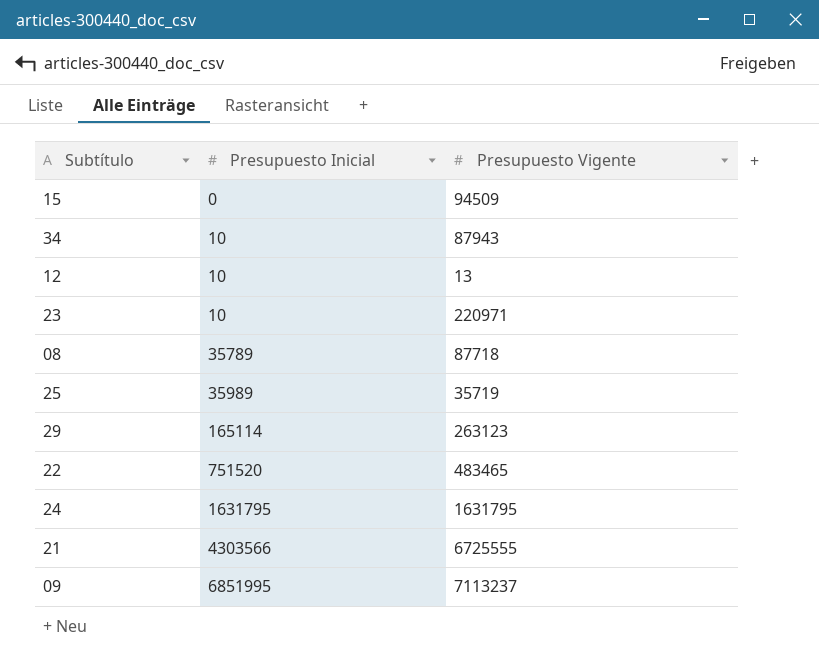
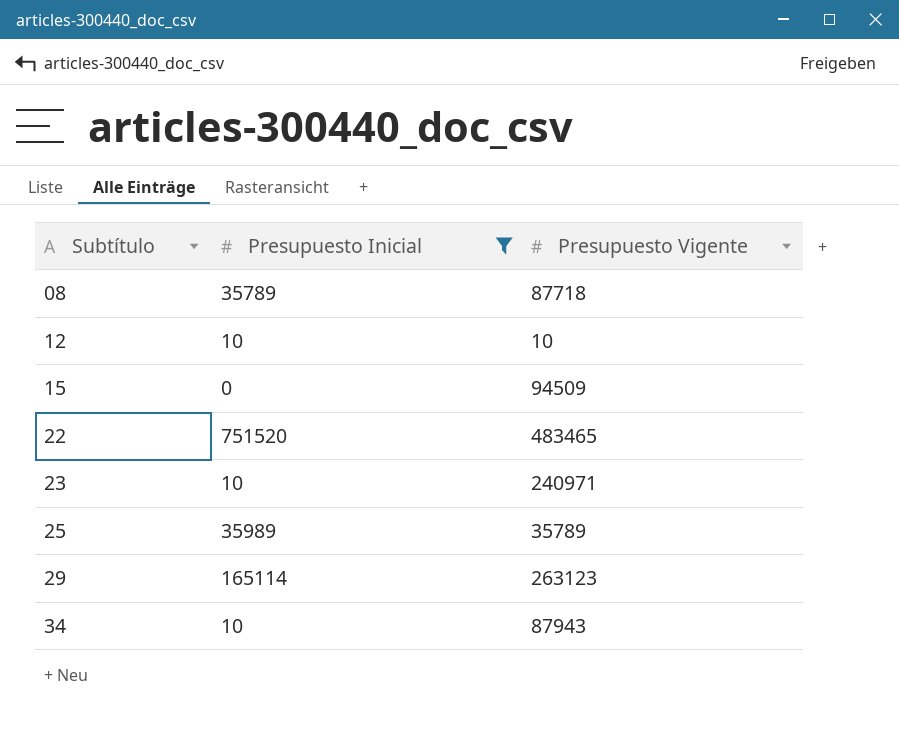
filter: none -> Presupuesto Inicial <= 751520
row order: Presupuesto Inicial ascending -> Subtítulo ascending
12 | Presupuesto Vigente: 13 -> 10
23 | Presupuesto Vigente: 220971 -> 240971
25 | Presupuesto Vigente: 35719 -> 35789

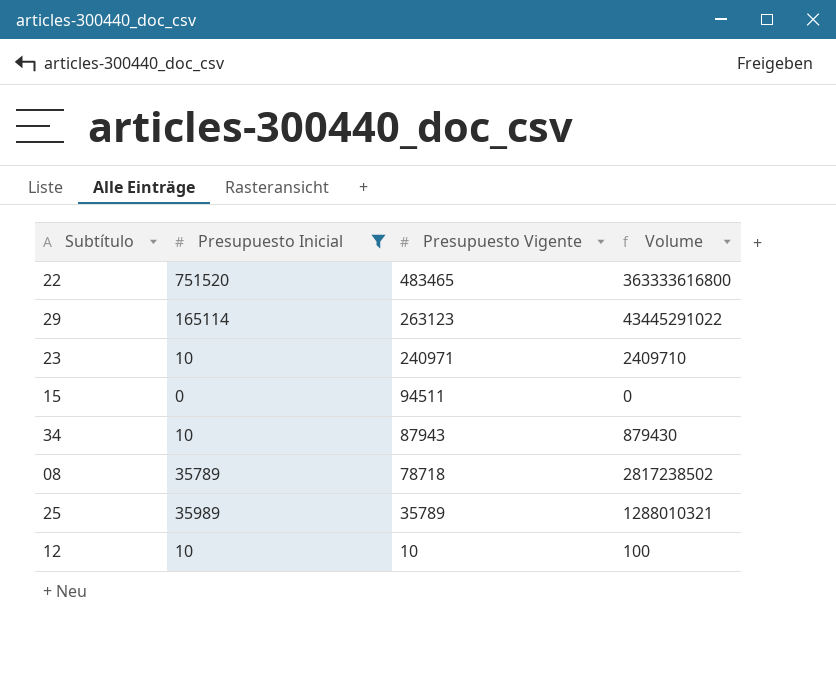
row order: Subtítulo ascending -> Presupuesto Vigente descending
column Volume | formula: none -> [Presupuesto Inicial] * [Presupuesto Vigente]
15 | Presupuesto Vigente: 94509 -> 94511
08 | Presupuesto Vigente: 87718 -> 78718

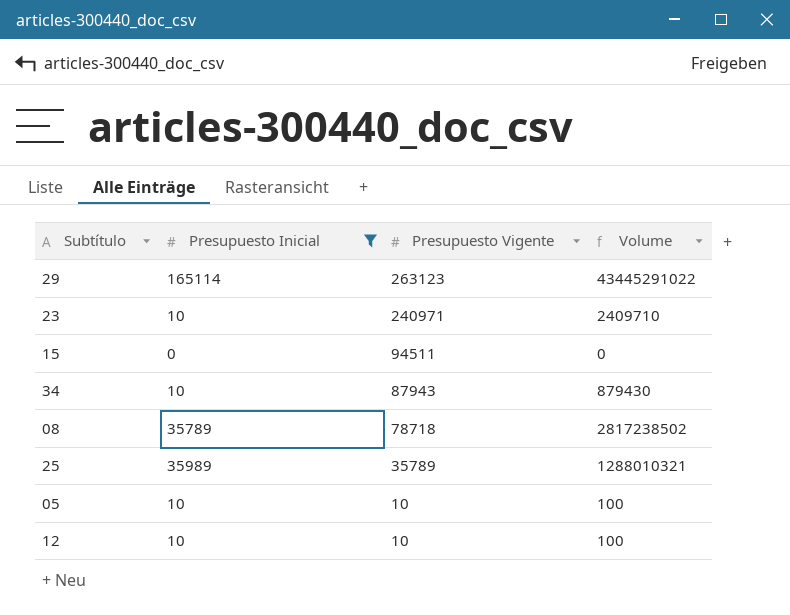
row 22: 751520 | 483465 | 363333616800 -> none
row 05: none -> 10 | 10 | 100

